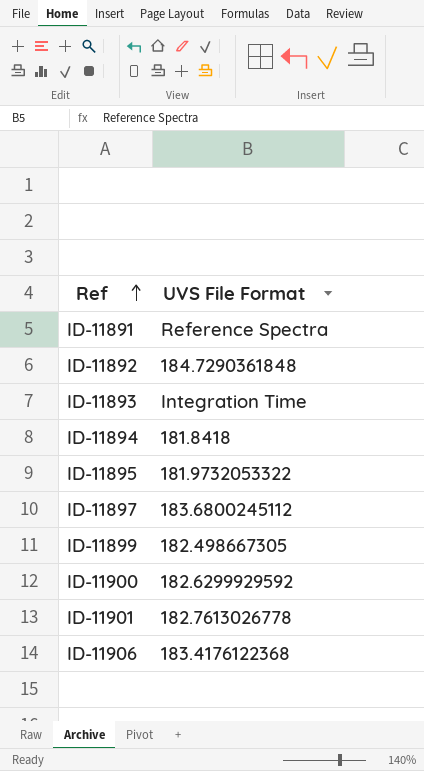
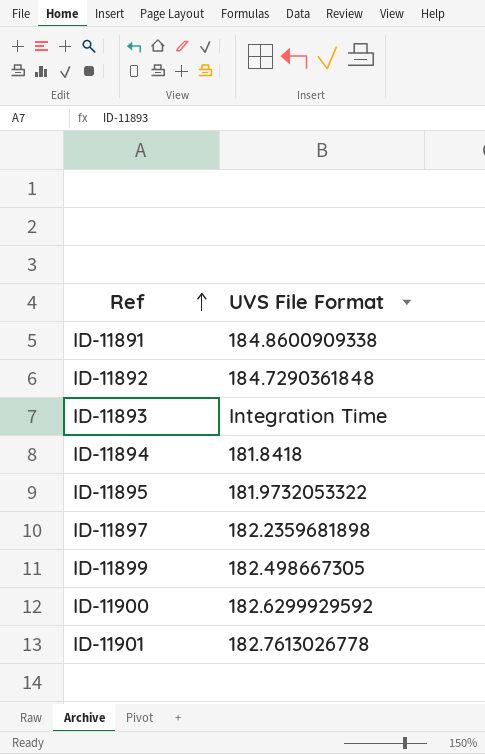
row ID-11906: 183.4176122368 -> none
ID-11891 | UVS File Format: Reference Spectra -> 184.8600909338
ID-11897 | UVS File Format: 183.6800245112 -> 182.2359681898

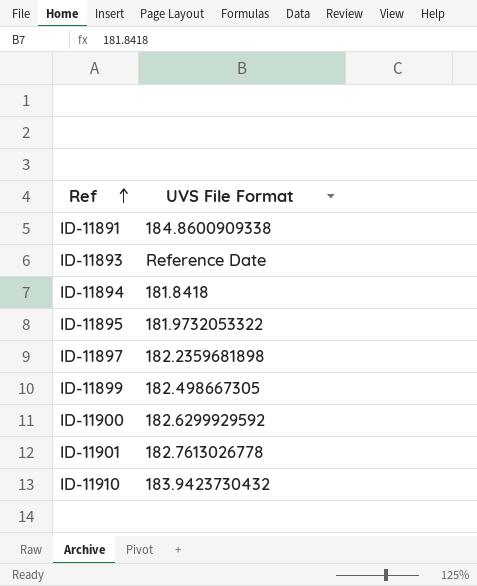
row ID-11892: 184.7290361848 -> none
ID-11893 | UVS File Format: Integration Time -> Reference Date
row ID-11910: none -> 183.9423730432

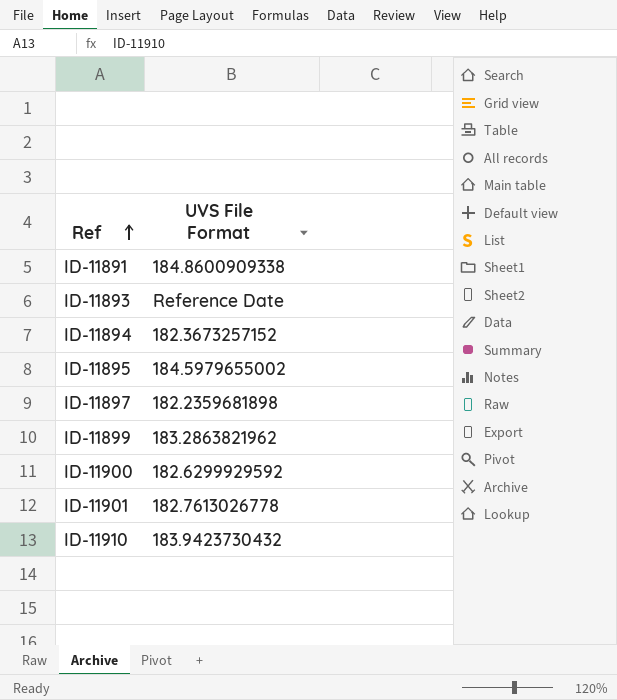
ID-11894 | UVS File Format: 181.8418 -> 182.3673257152
ID-11895 | UVS File Format: 181.9732053322 -> 184.5979655002
ID-11899 | UVS File Format: 182.498667305 -> 183.2863821962

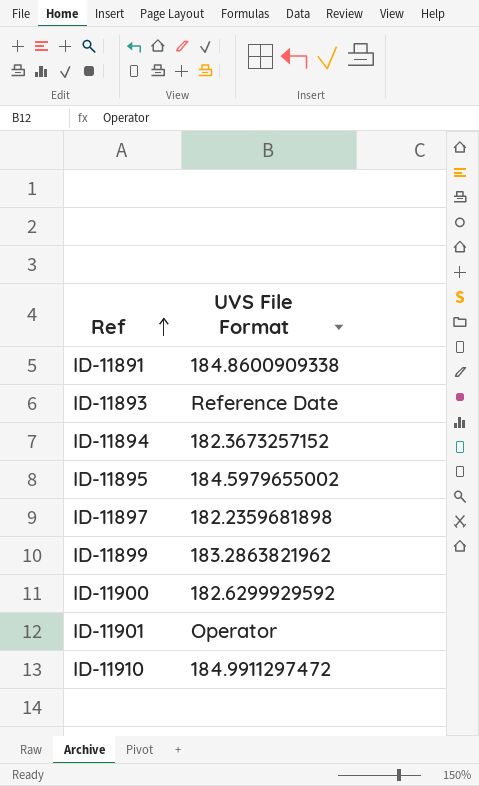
ID-11901 | UVS File Format: 182.7613026778 -> Operator
ID-11910 | UVS File Format: 183.9423730432 -> 184.9911297472

